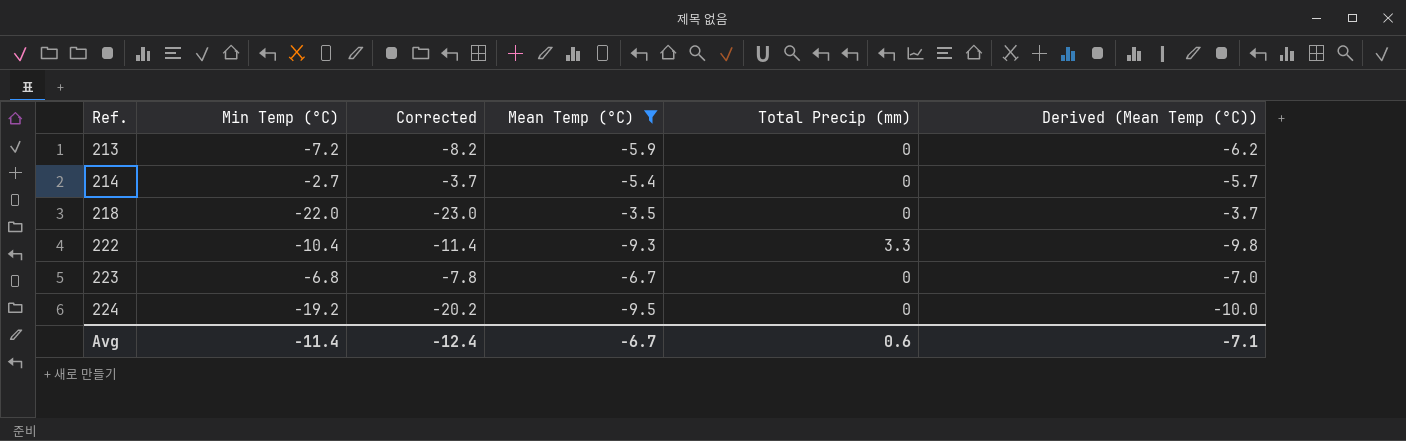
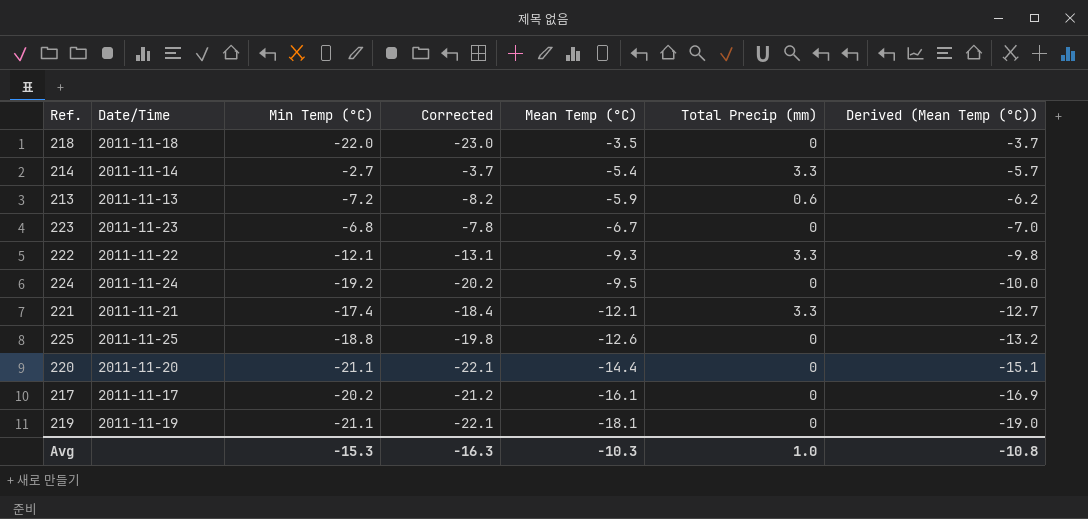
filter: Mean Temp (°C) >= -9.5 -> none
row order: Ref. ascending -> Mean Temp (°C) descending
column Date/Time | position: none -> 2
214 | Total Precip (mm): 0 -> 3.3
213 | Total Precip (mm): 0 -> 0.6
222 | Min Temp (°C): -10.4 -> -12.1
222 | Corrected: -11.4 -> -13.1
Avg | Min Temp (°C): -11.4 -> -15.3
Avg | Corrected: -12.4 -> -16.3
Avg | Mean Temp (°C): -6.7 -> -10.3
Avg | Total Precip (mm): 0.6 -> 1.0
Avg | Derived (Mean Temp (°C)): -7.1 -> -10.8

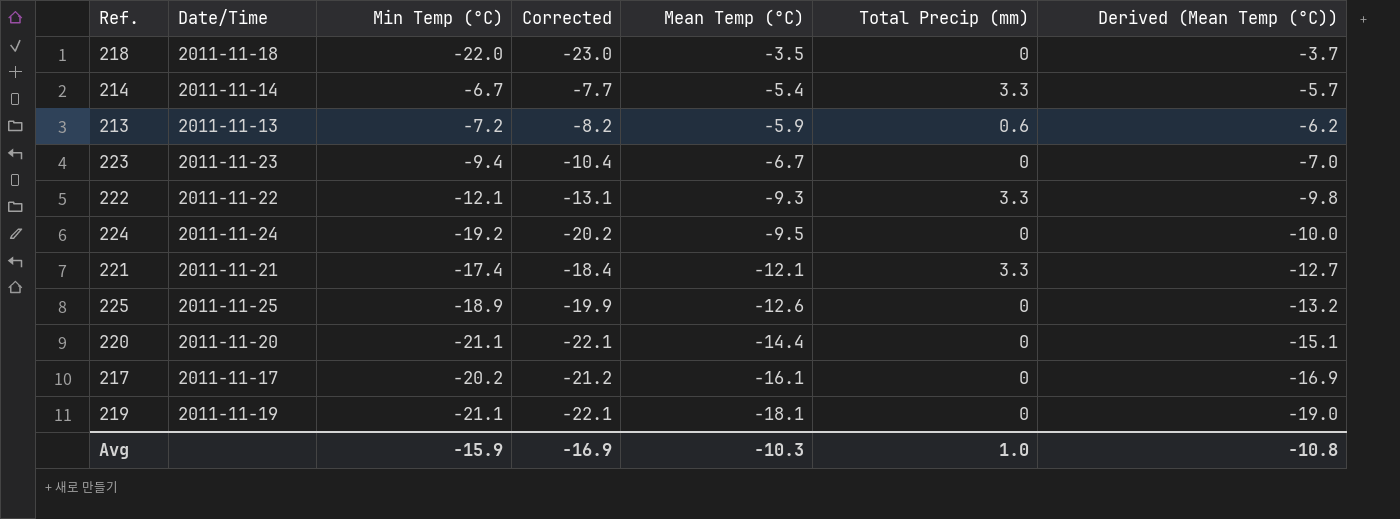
214 | Min Temp (°C): -2.7 -> -6.7
214 | Corrected: -3.7 -> -7.7
223 | Min Temp (°C): -6.8 -> -9.4
223 | Corrected: -7.8 -> -10.4
225 | Min Temp (°C): -18.8 -> -18.9
225 | Corrected: -19.8 -> -19.9
Avg | Min Temp (°C): -15.3 -> -15.9
Avg | Corrected: -16.3 -> -16.9

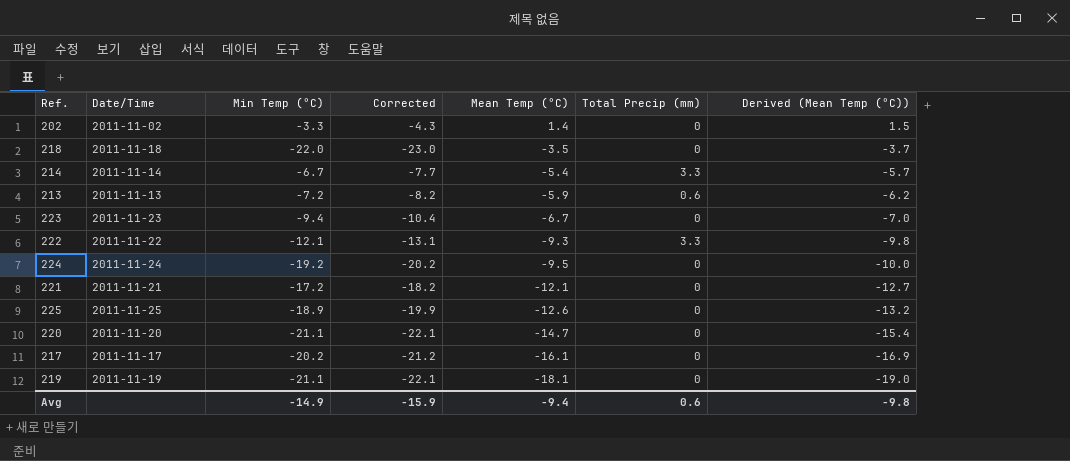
row 202: none -> 2011-11-02 | -3.3 | -4.3 | 1.4 | 0 | 1.5
221 | Min Temp (°C): -17.4 -> -17.2
221 | Corrected: -18.4 -> -18.2
221 | Total Precip (mm): 3.3 -> 0
220 | Mean Temp (°C): -14.4 -> -14.7
220 | Derived (Mean Temp (°C)): -15.1 -> -15.4
Avg | Min Temp (°C): -15.9 -> -14.9
Avg | Corrected: -16.9 -> -15.9
Avg | Mean Temp (°C): -10.3 -> -9.4
Avg | Total Precip (mm): 1.0 -> 0.6
Avg | Derived (Mean Temp (°C)): -10.8 -> -9.8

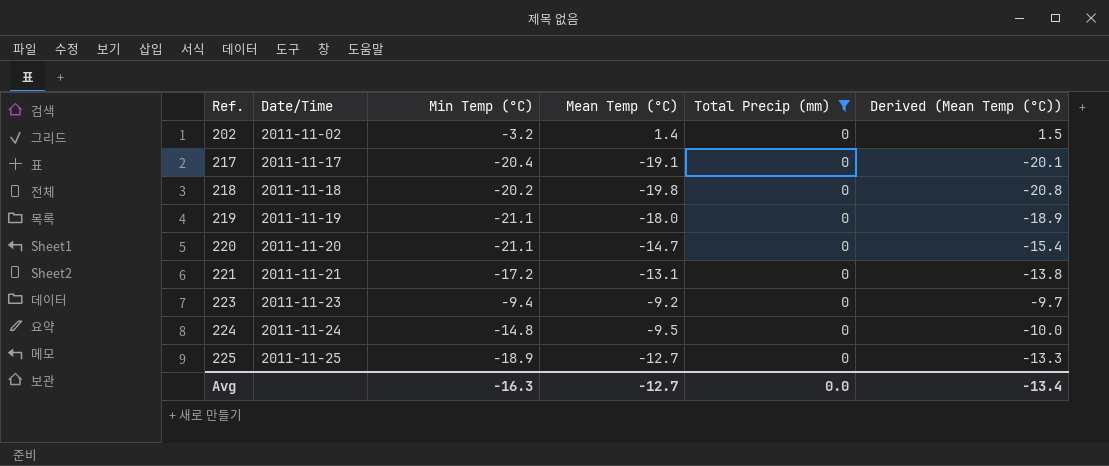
filter: none -> Total Precip (mm) = 0
row order: Mean Temp (°C) descending -> Ref. ascending
column Corrected | formula: [Min Temp (°C)] - 1 -> none
202 | Min Temp (°C): -3.3 -> -3.2
217 | Min Temp (°C): -20.2 -> -20.4
217 | Mean Temp (°C): -16.1 -> -19.1
217 | Derived (Mean Temp (°C)): -16.9 -> -20.1
218 | Min Temp (°C): -22.0 -> -20.2
218 | Mean Temp (°C): -3.5 -> -19.8
218 | Derived (Mean Temp (°C)): -3.7 -> -20.8
219 | Mean Temp (°C): -18.1 -> -18.0
219 | Derived (Mean Temp (°C)): -19.0 -> -18.9
221 | Mean Temp (°C): -12.1 -> -13.1
221 | Derived (Mean Temp (°C)): -12.7 -> -13.8
223 | Mean Temp (°C): -6.7 -> -9.2
223 | Derived (Mean Temp (°C)): -7.0 -> -9.7
224 | Min Temp (°C): -19.2 -> -14.8
225 | Mean Temp (°C): -12.6 -> -12.7
225 | Derived (Mean Temp (°C)): -13.2 -> -13.3
Avg | Min Temp (°C): -14.9 -> -16.3
Avg | Mean Temp (°C): -9.4 -> -12.7
Avg | Total Precip (mm): 0.6 -> 0.0
Avg | Derived (Mean Temp (°C)): -9.8 -> -13.4

